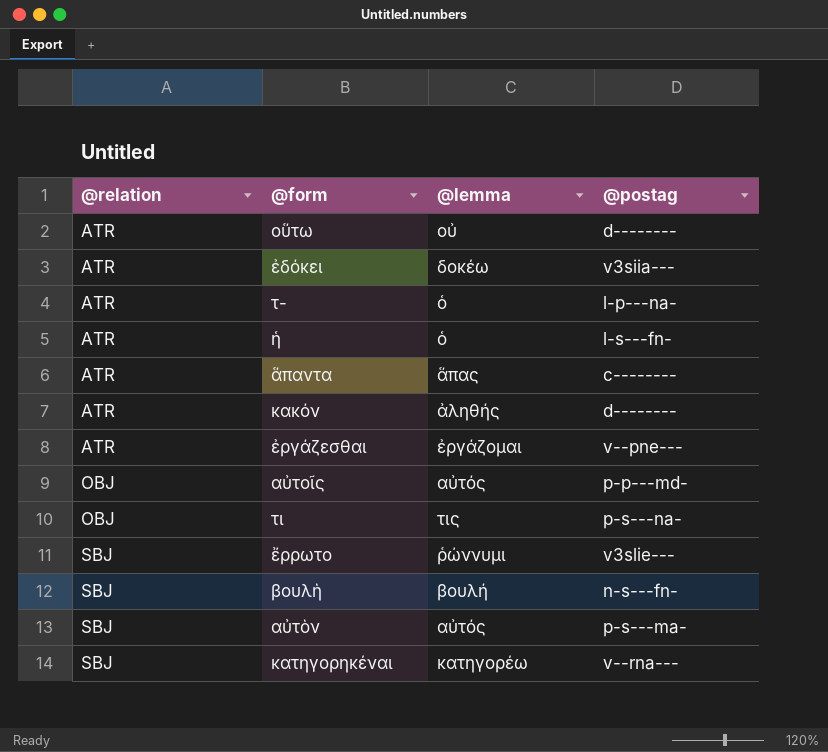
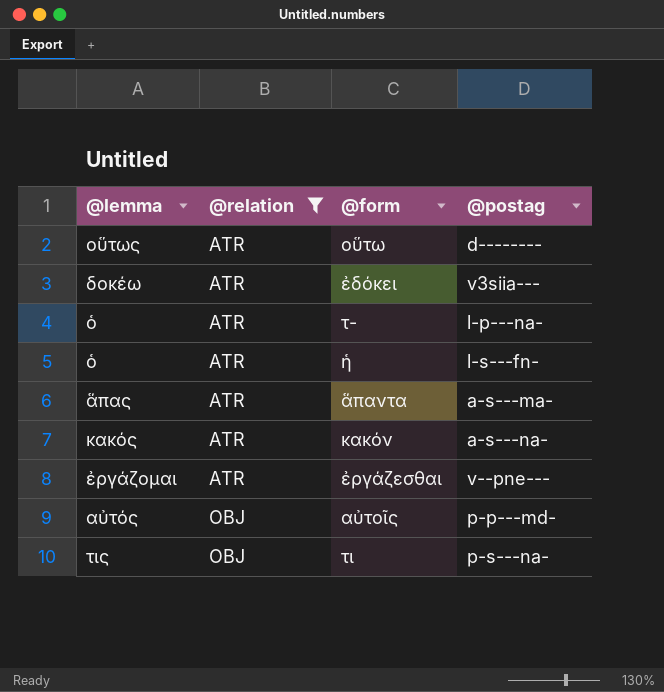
filter: none -> @relation != SBJ
column @lemma | position: 3 -> 1
οὕτω | @lemma: οὐ -> οὕτως
ἅπαντα | @postag: c-------- -> a-s---ma-
κακόν | @lemma: ἀληθής -> κακός
κακόν | @postag: d-------- -> a-s---na-

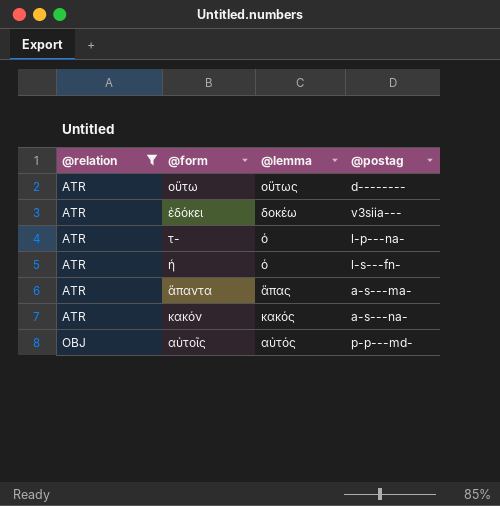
column @lemma | position: 1 -> 3
row ἐργάζεσθαι: ἐργάζομαι | ATR | v--pne--- -> none
row τι: τις | OBJ | p-s---na- -> none

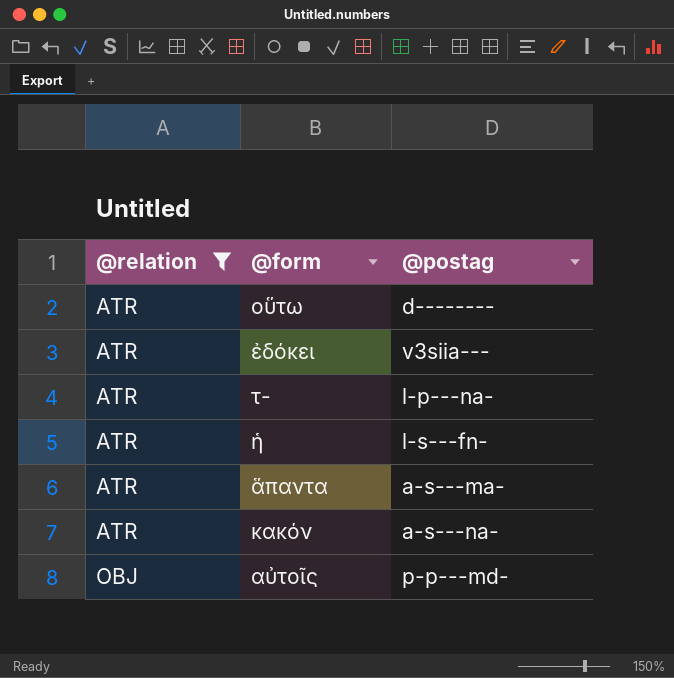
column @lemma | position: 3 -> none

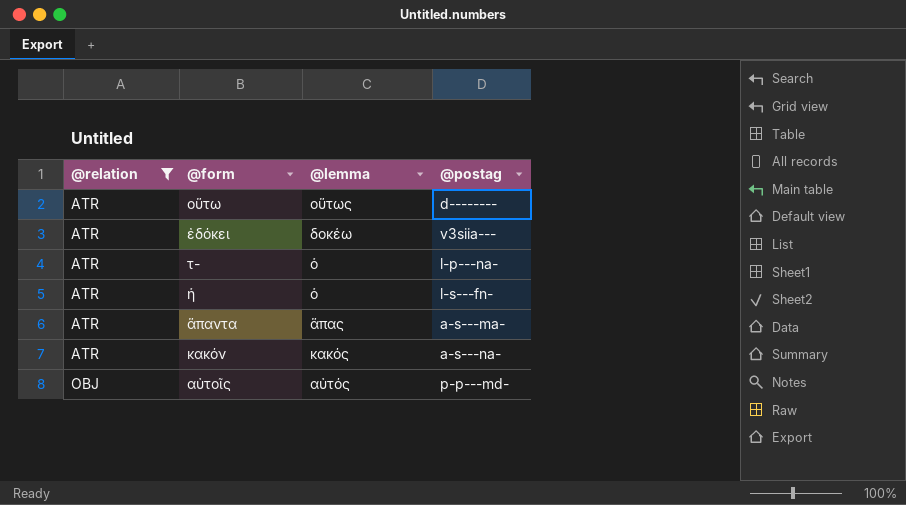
column @lemma | position: none -> 3

